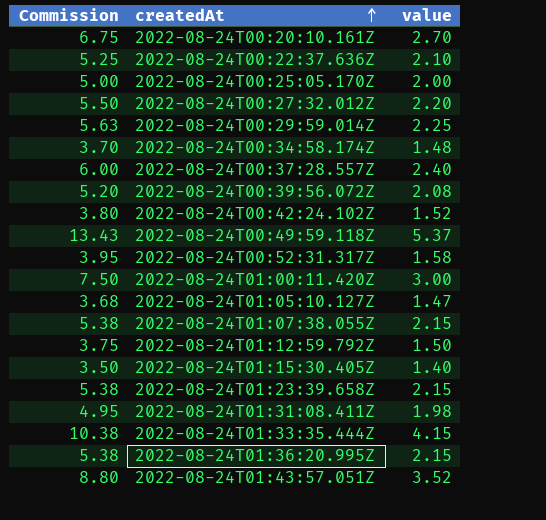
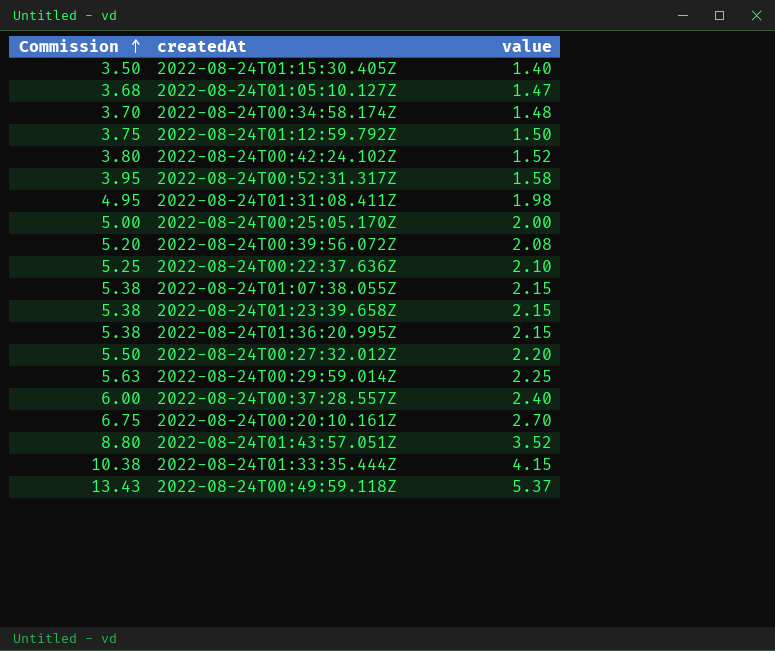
row order: createdAt ascending -> Commission ascending
row 2022-08-24T01:00:11.420Z: 7.50 | 3.00 -> none

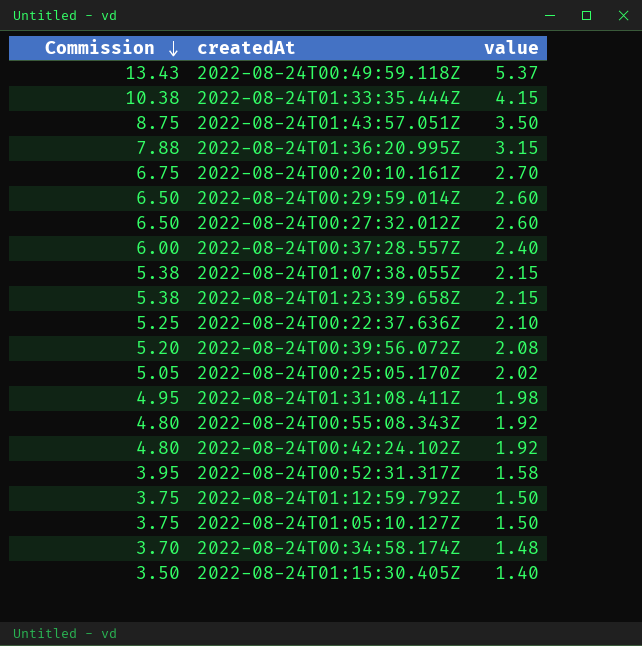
row order: Commission ascending -> Commission descending
2022-08-24T01:43:57.051Z | Commission: 8.80 -> 8.75
2022-08-24T01:43:57.051Z | value: 3.52 -> 3.50
2022-08-24T01:36:20.995Z | Commission: 5.38 -> 7.88
2022-08-24T01:36:20.995Z | value: 2.15 -> 3.15
2022-08-24T00:29:59.014Z | Commission: 5.63 -> 6.50
2022-08-24T00:29:59.014Z | value: 2.25 -> 2.60
2022-08-24T00:27:32.012Z | Commission: 5.50 -> 6.50
2022-08-24T00:27:32.012Z | value: 2.20 -> 2.60
2022-08-24T00:25:05.170Z | Commission: 5.00 -> 5.05
2022-08-24T00:25:05.170Z | value: 2.00 -> 2.02
row 2022-08-24T00:55:08.343Z: none -> 4.80 | 1.92
2022-08-24T00:42:24.102Z | Commission: 3.80 -> 4.80
2022-08-24T00:42:24.102Z | value: 1.52 -> 1.92
2022-08-24T01:05:10.127Z | Commission: 3.68 -> 3.75
2022-08-24T01:05:10.127Z | value: 1.47 -> 1.50

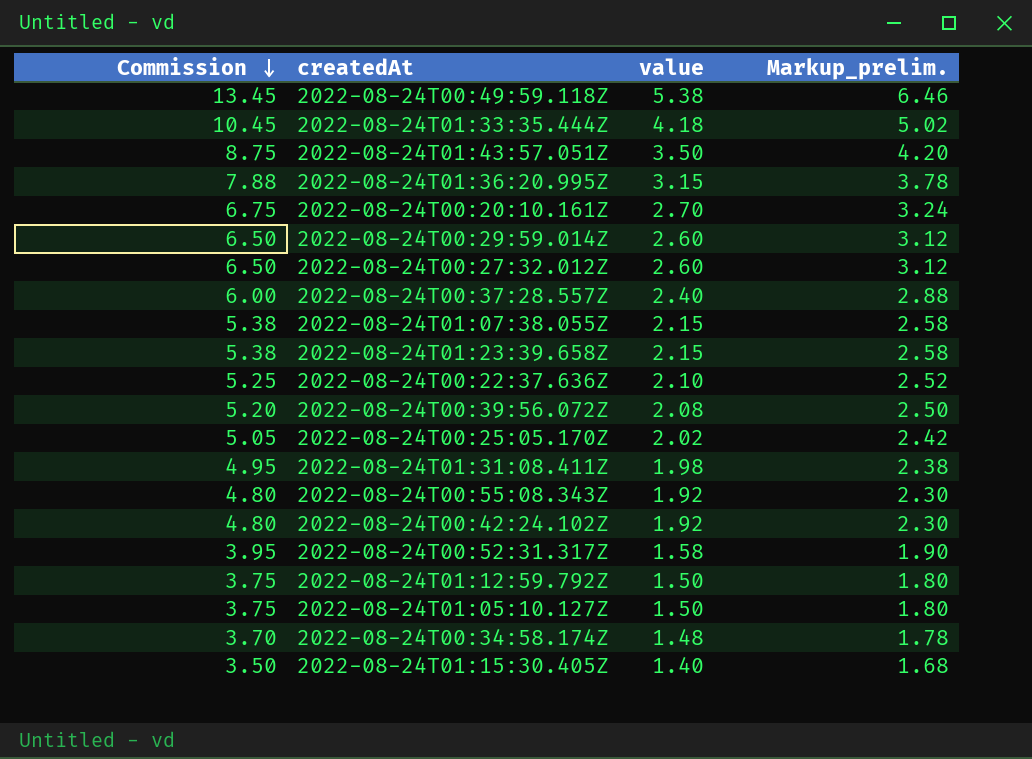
column Markup_prelim. | formula: none -> [value] * 1.2
2022-08-24T00:49:59.118Z | Commission: 13.43 -> 13.45
2022-08-24T00:49:59.118Z | value: 5.37 -> 5.38
2022-08-24T01:33:35.444Z | Commission: 10.38 -> 10.45
2022-08-24T01:33:35.444Z | value: 4.15 -> 4.18

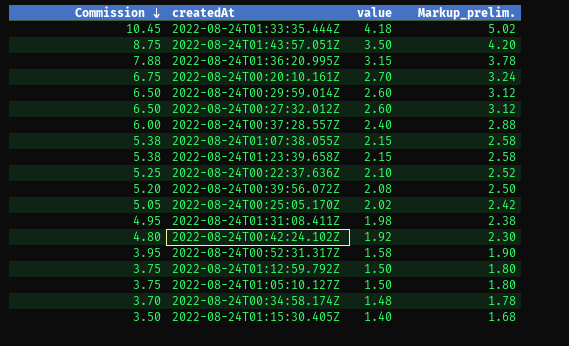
row 2022-08-24T00:49:59.118Z: 13.45 | 5.38 | 6.46 -> none
row 2022-08-24T00:55:08.343Z: 4.80 | 1.92 | 2.30 -> none

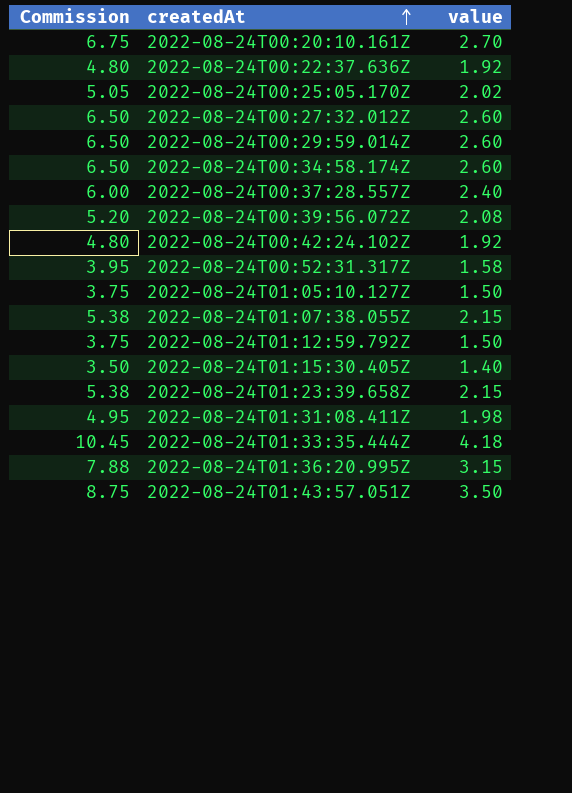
row order: Commission descending -> createdAt ascending
column Markup_prelim. | formula: [value] * 1.2 -> none
2022-08-24T00:22:37.636Z | Commission: 5.25 -> 4.80
2022-08-24T00:22:37.636Z | value: 2.10 -> 1.92
2022-08-24T00:34:58.174Z | Commission: 3.70 -> 6.50
2022-08-24T00:34:58.174Z | value: 1.48 -> 2.60

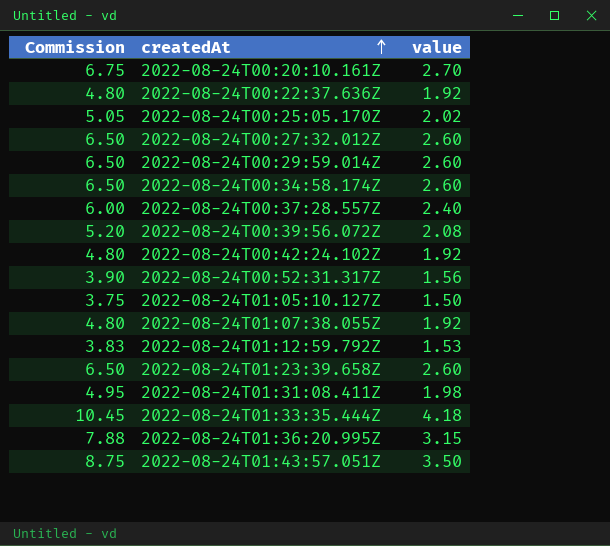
row 2022-08-24T01:15:30.405Z: 3.50 | 1.40 -> none
2022-08-24T00:52:31.317Z | Commission: 3.95 -> 3.90
2022-08-24T00:52:31.317Z | value: 1.58 -> 1.56
2022-08-24T01:07:38.055Z | Commission: 5.38 -> 4.80
2022-08-24T01:07:38.055Z | value: 2.15 -> 1.92
2022-08-24T01:12:59.792Z | Commission: 3.75 -> 3.83
2022-08-24T01:12:59.792Z | value: 1.50 -> 1.53
2022-08-24T01:23:39.658Z | Commission: 5.38 -> 6.50
2022-08-24T01:23:39.658Z | value: 2.15 -> 2.60

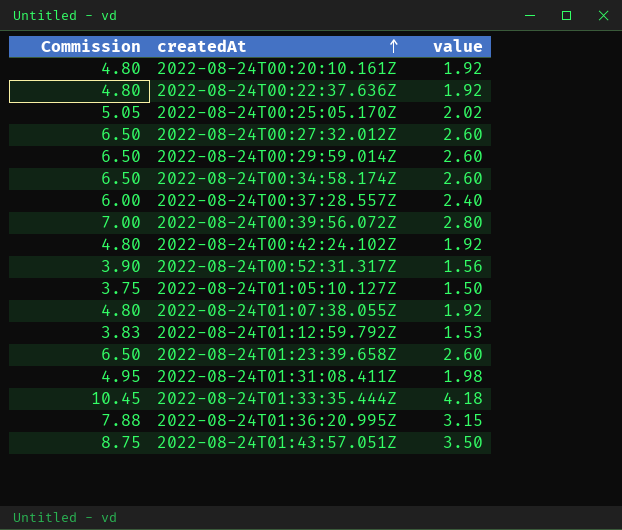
2022-08-24T00:20:10.161Z | Commission: 6.75 -> 4.80
2022-08-24T00:20:10.161Z | value: 2.70 -> 1.92
2022-08-24T00:39:56.072Z | Commission: 5.20 -> 7.00
2022-08-24T00:39:56.072Z | value: 2.08 -> 2.80

